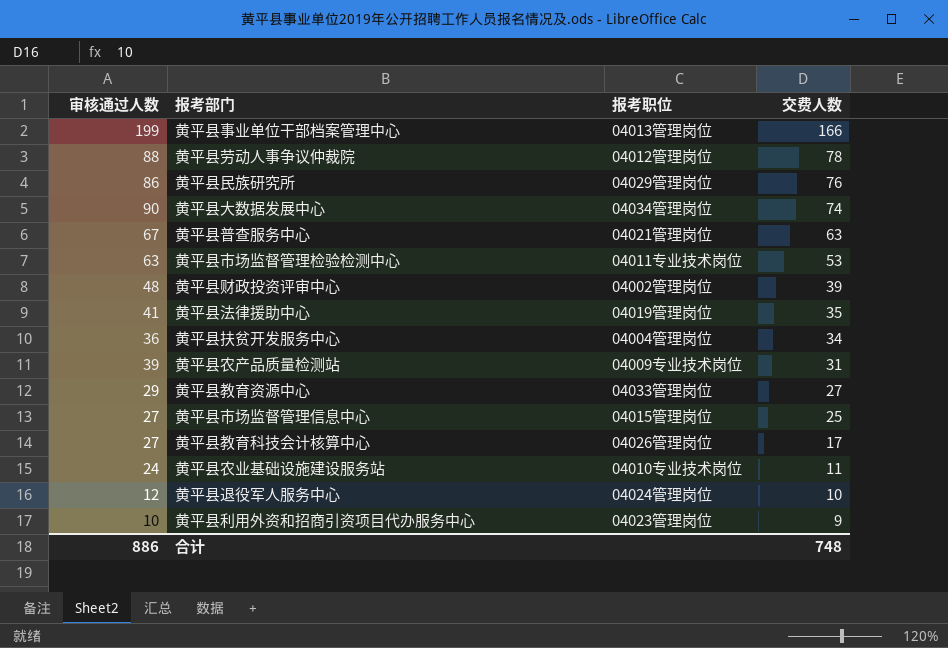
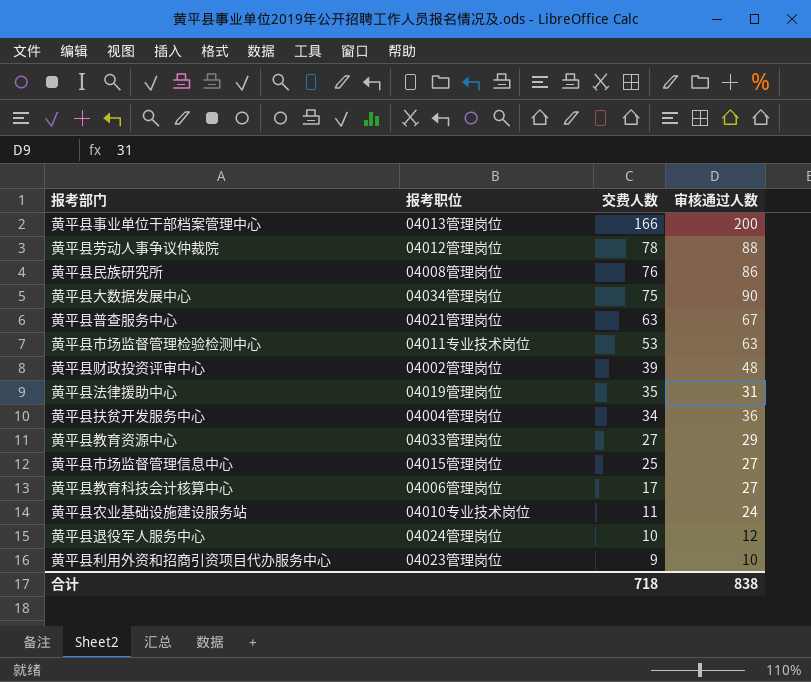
column 审核通过人数 | position: 1 -> 4
row 黄平县农产品质量检测站: 39 | 04009专业技术岗位 | 31 -> none
黄平县事业单位干部档案管理中心 | 审核通过人数: 199 -> 200
黄平县民族研究所 | 报考职位: 04029管理岗位 -> 04008管理岗位
黄平县大数据发展中心 | 交费人数: 74 -> 75
黄平县法律援助中心 | 审核通过人数: 41 -> 31
黄平县教育科技会计核算中心 | 报考职位: 04026管理岗位 -> 04006管理岗位
合计 | 交费人数: 748 -> 718
合计 | 审核通过人数: 886 -> 838

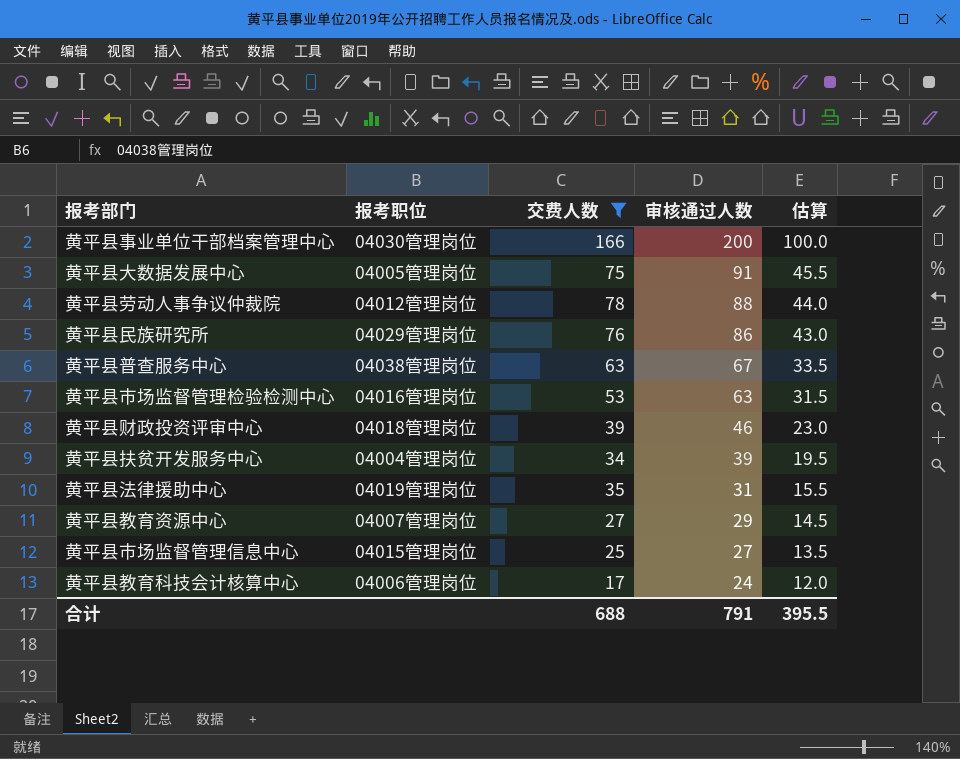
filter: none -> 交费人数 >= 17
row order: 交费人数 descending -> 审核通过人数 descending
column 估算 | formula: none -> [审核通过人数] * 0.5
黄平县事业单位干部档案管理中心 | 报考职位: 04013管理岗位 -> 04030管理岗位
黄平县大数据发展中心 | 报考职位: 04034管理岗位 -> 04005管理岗位
黄平县大数据发展中心 | 审核通过人数: 90 -> 91
黄平县民族研究所 | 报考职位: 04008管理岗位 -> 04029管理岗位
黄平县普查服务中心 | 报考职位: 04021管理岗位 -> 04038管理岗位
黄平县市场监督管理检验检测中心 | 报考职位: 04011专业技术岗位 -> 04016管理岗位
黄平县财政投资评审中心 | 报考职位: 04002管理岗位 -> 04018管理岗位
黄平县财政投资评审中心 | 审核通过人数: 48 -> 46
黄平县扶贫开发服务中心 | 审核通过人数: 36 -> 39
黄平县教育资源中心 | 报考职位: 04033管理岗位 -> 04007管理岗位
黄平县教育科技会计核算中心 | 审核通过人数: 27 -> 24
合计 | 交费人数: 718 -> 688
合计 | 审核通过人数: 838 -> 791

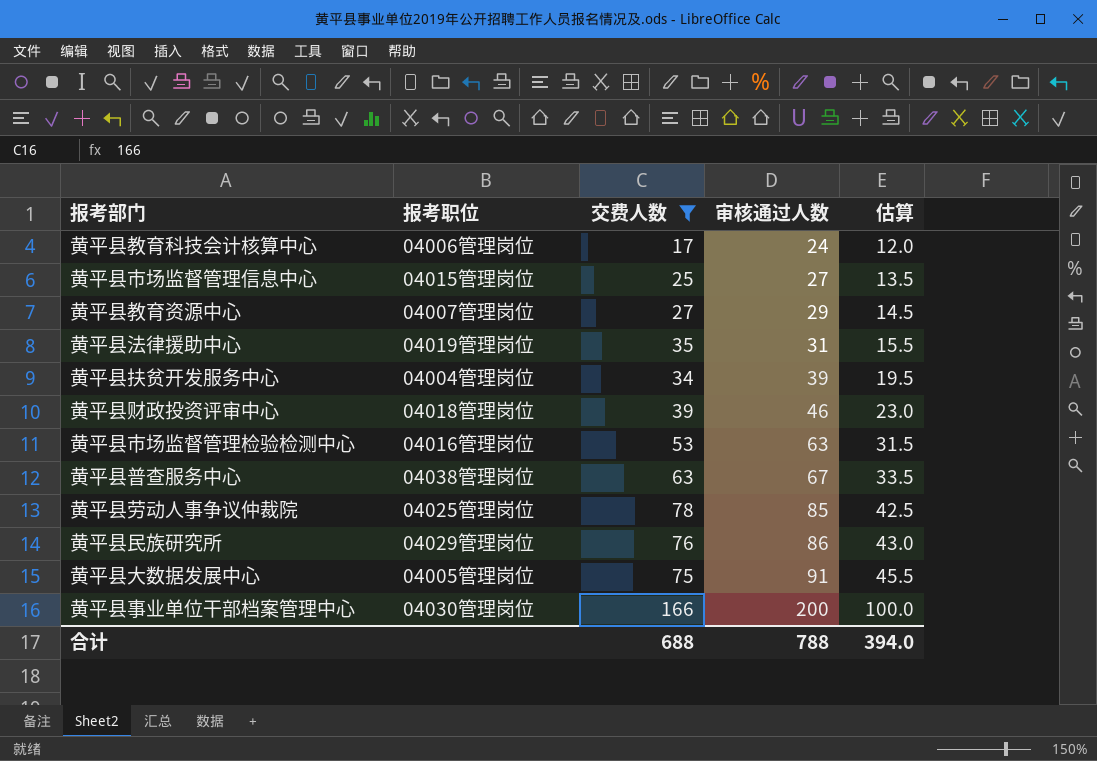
row order: 审核通过人数 descending -> 审核通过人数 ascending
黄平县劳动人事争议仲裁院 | 报考职位: 04012管理岗位 -> 04025管理岗位
黄平县劳动人事争议仲裁院 | 审核通过人数: 88 -> 85
黄平县劳动人事争议仲裁院 | 估算: 44.0 -> 42.5
合计 | 审核通过人数: 791 -> 788
合计 | 估算: 395.5 -> 394.0

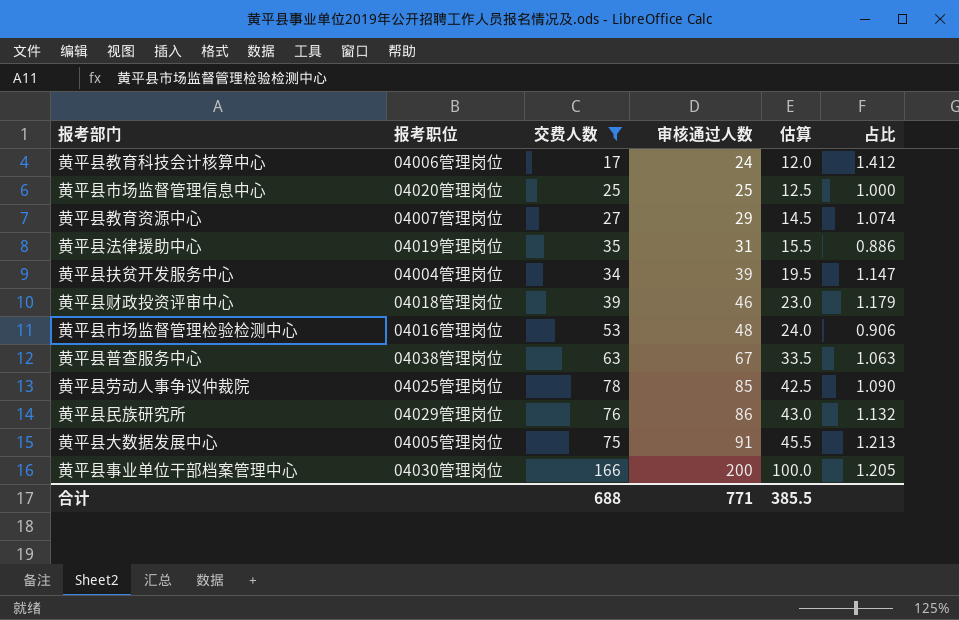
column 占比 | formula: none -> [审核通过人数] / [交费人数]
黄平县市场监督管理信息中心 | 报考职位: 04015管理岗位 -> 04020管理岗位
黄平县市场监督管理信息中心 | 审核通过人数: 27 -> 25
黄平县市场监督管理信息中心 | 估算: 13.5 -> 12.5
黄平县市场监督管理检验检测中心 | 审核通过人数: 63 -> 48
黄平县市场监督管理检验检测中心 | 估算: 31.5 -> 24.0
合计 | 审核通过人数: 788 -> 771
合计 | 估算: 394.0 -> 385.5

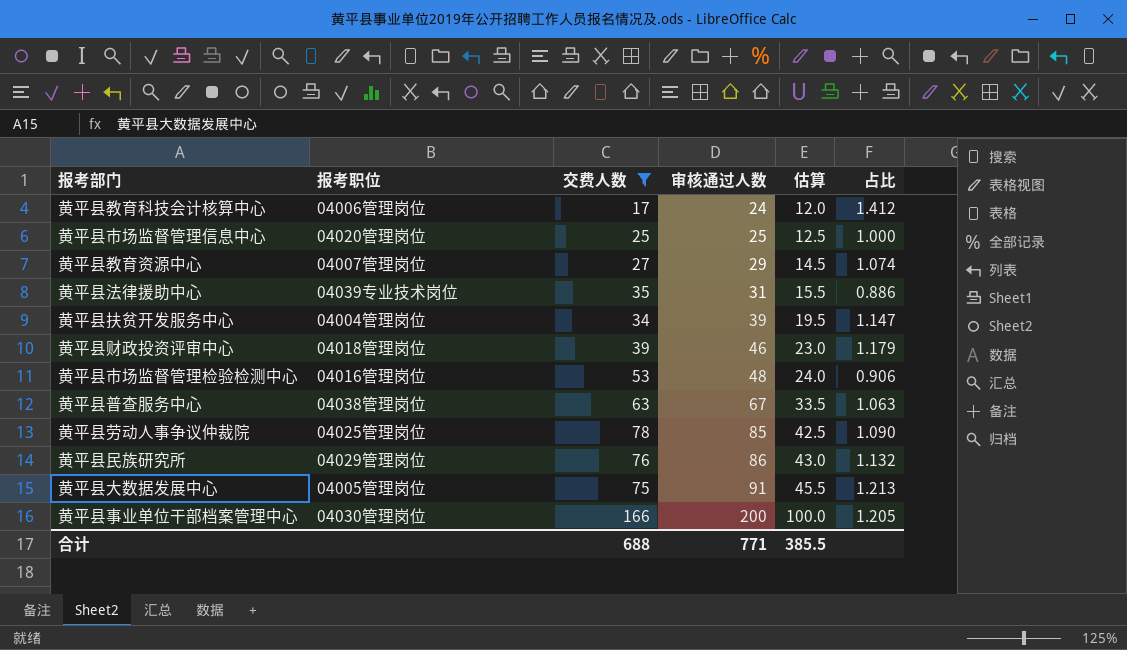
黄平县法律援助中心 | 报考职位: 04019管理岗位 -> 04039专业技术岗位

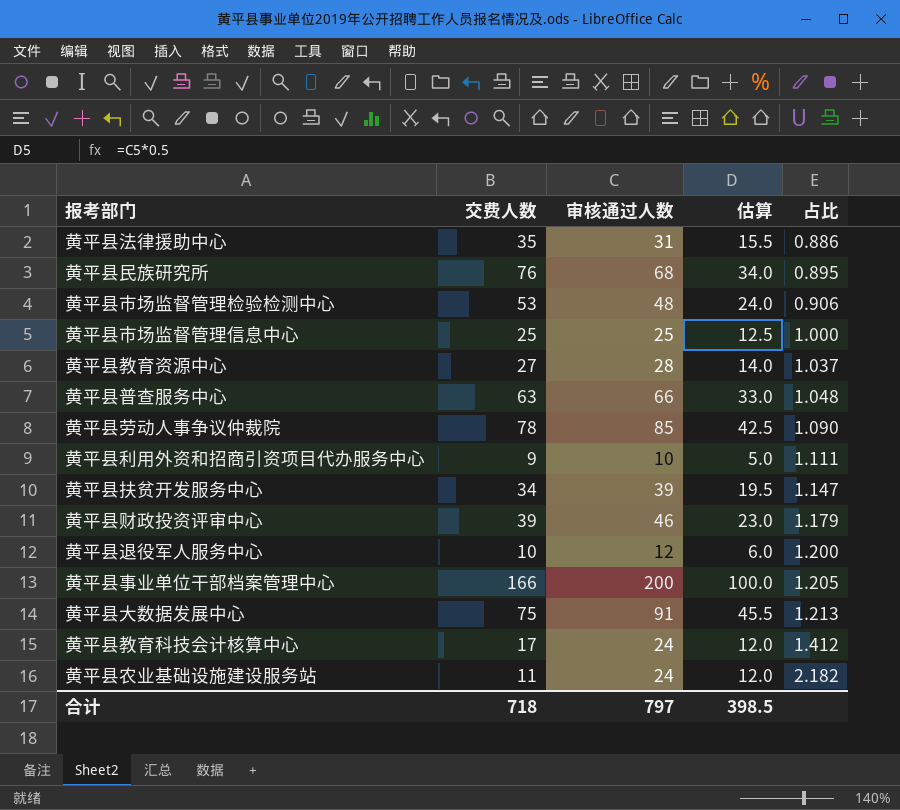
filter: 交费人数 >= 17 -> none
row order: 审核通过人数 ascending -> 占比 ascending
column 报考职位 | position: 2 -> none
黄平县民族研究所 | 审核通过人数: 86 -> 68
黄平县民族研究所 | 估算: 43.0 -> 34.0
黄平县民族研究所 | 占比: 1.132 -> 0.895
黄平县教育资源中心 | 审核通过人数: 29 -> 28
黄平县教育资源中心 | 估算: 14.5 -> 14.0
黄平县教育资源中心 | 占比: 1.074 -> 1.037
黄平县普查服务中心 | 审核通过人数: 67 -> 66
黄平县普查服务中心 | 估算: 33.5 -> 33.0
黄平县普查服务中心 | 占比: 1.063 -> 1.048
合计 | 交费人数: 688 -> 718
合计 | 审核通过人数: 771 -> 797
合计 | 估算: 385.5 -> 398.5

